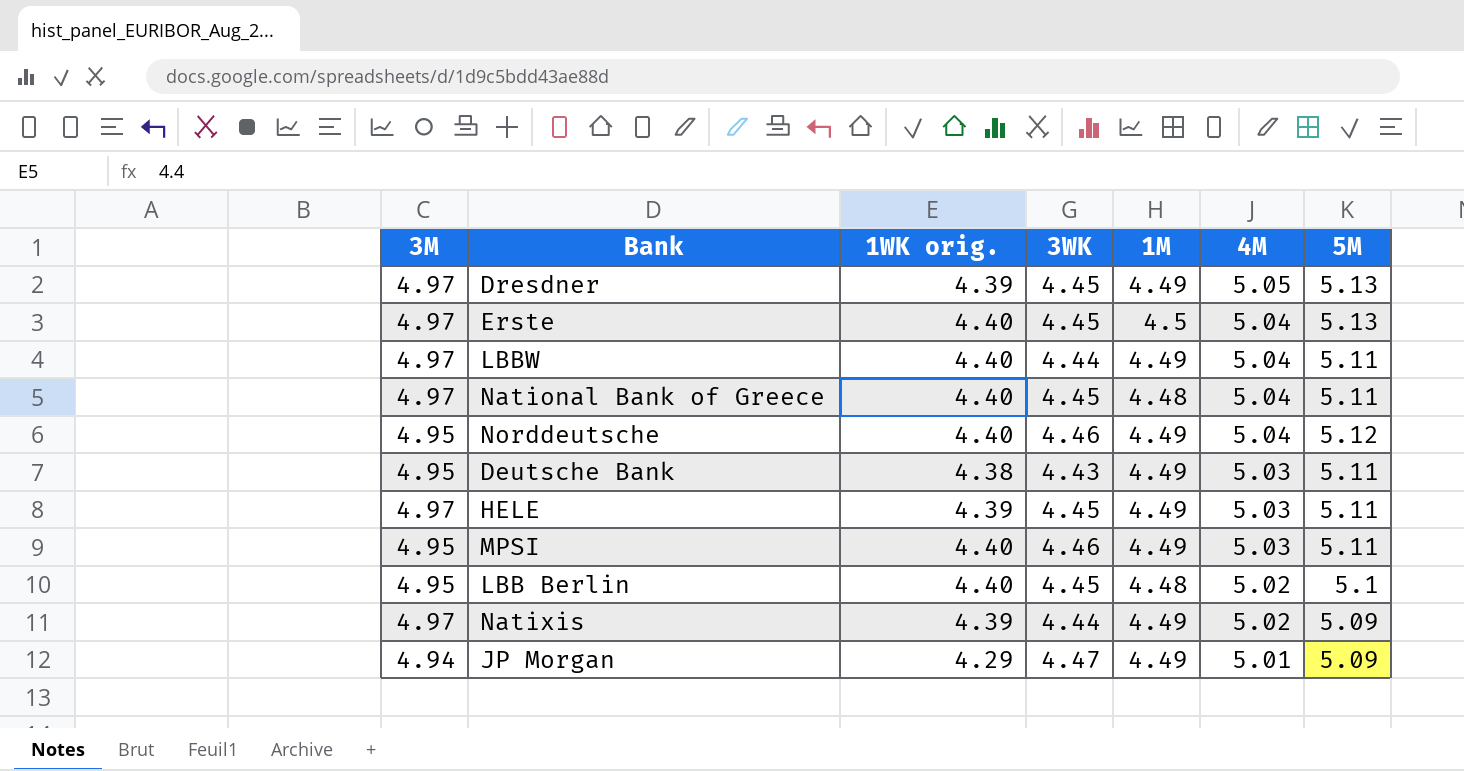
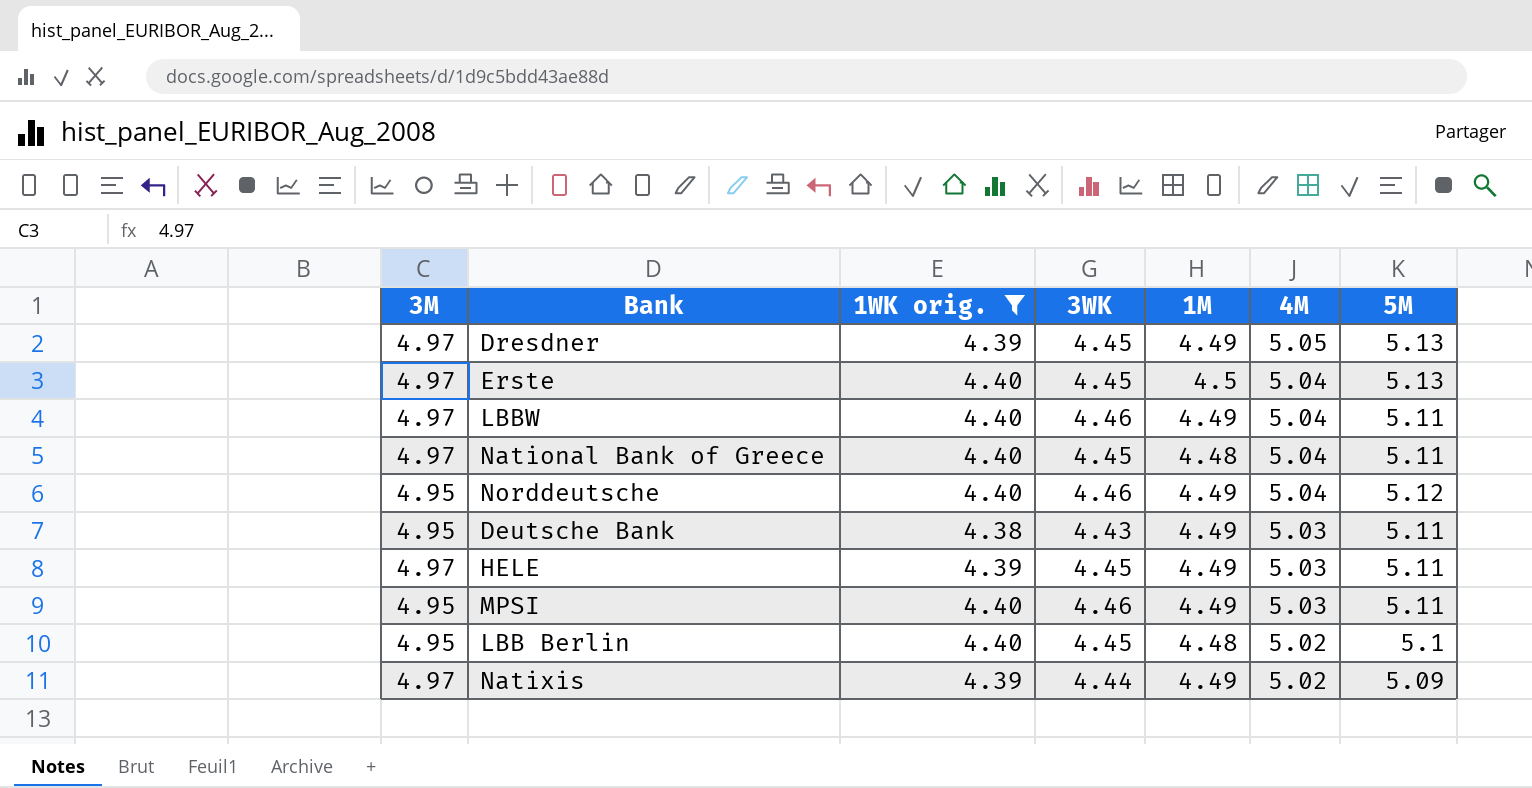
filter: none -> 1WK orig. != 4.29
LBBW | 3WK: 4.44 -> 4.46

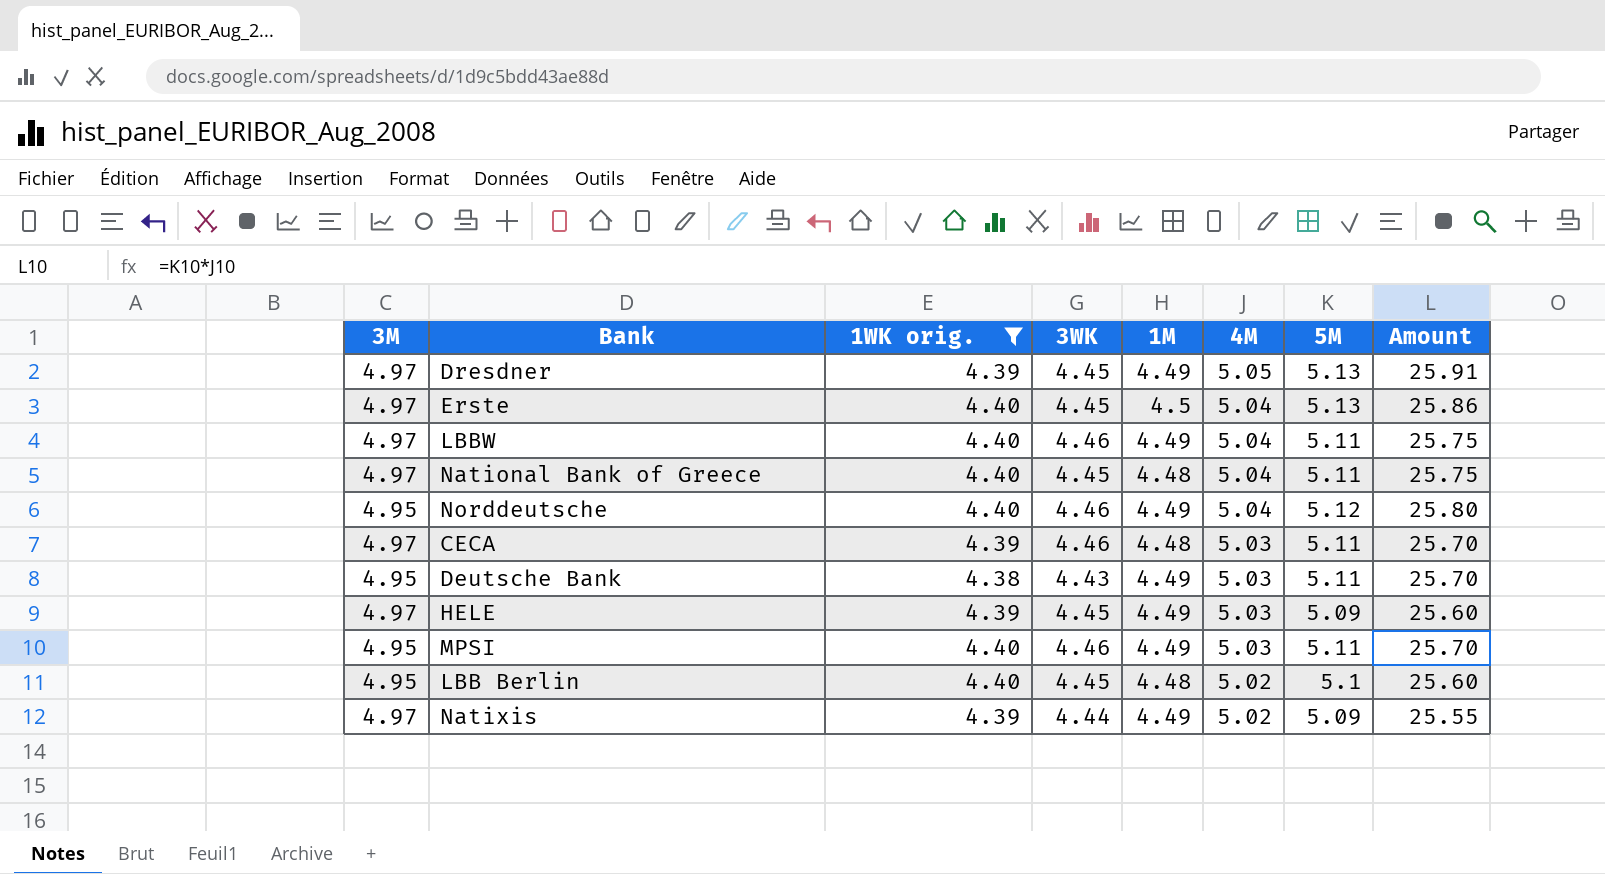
column Amount | formula: none -> [4M] * [5M]
row CECA: none -> 4.97 | 4.39 | 4.46 | 4.48 | 5.03 | 5.11 | 25.70
HELE | 5M: 5.11 -> 5.09

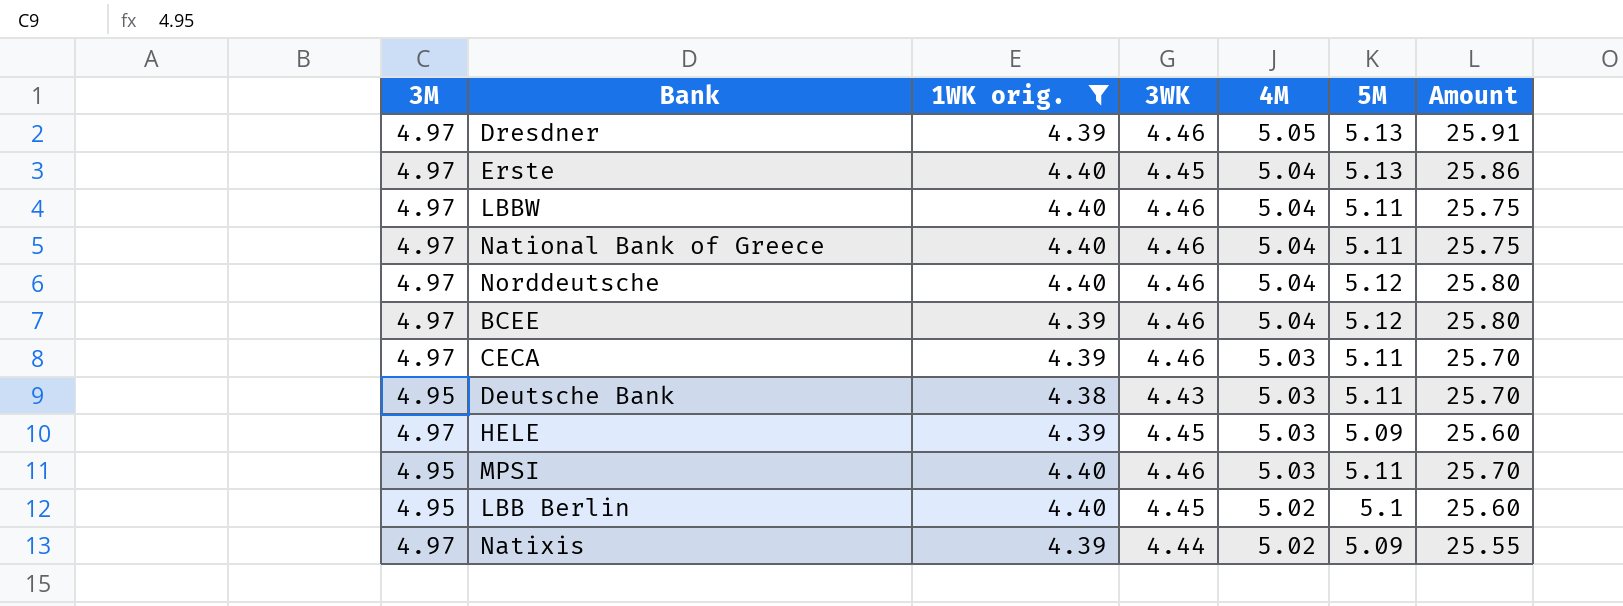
column 1M | position: 5 -> none
Dresdner | 3WK: 4.45 -> 4.46
National Bank of Greece | 3WK: 4.45 -> 4.46
Norddeutsche | 3M: 4.95 -> 4.97
row BCEE: none -> 4.97 | 4.39 | 4.46 | 5.04 | 5.12 | 25.80

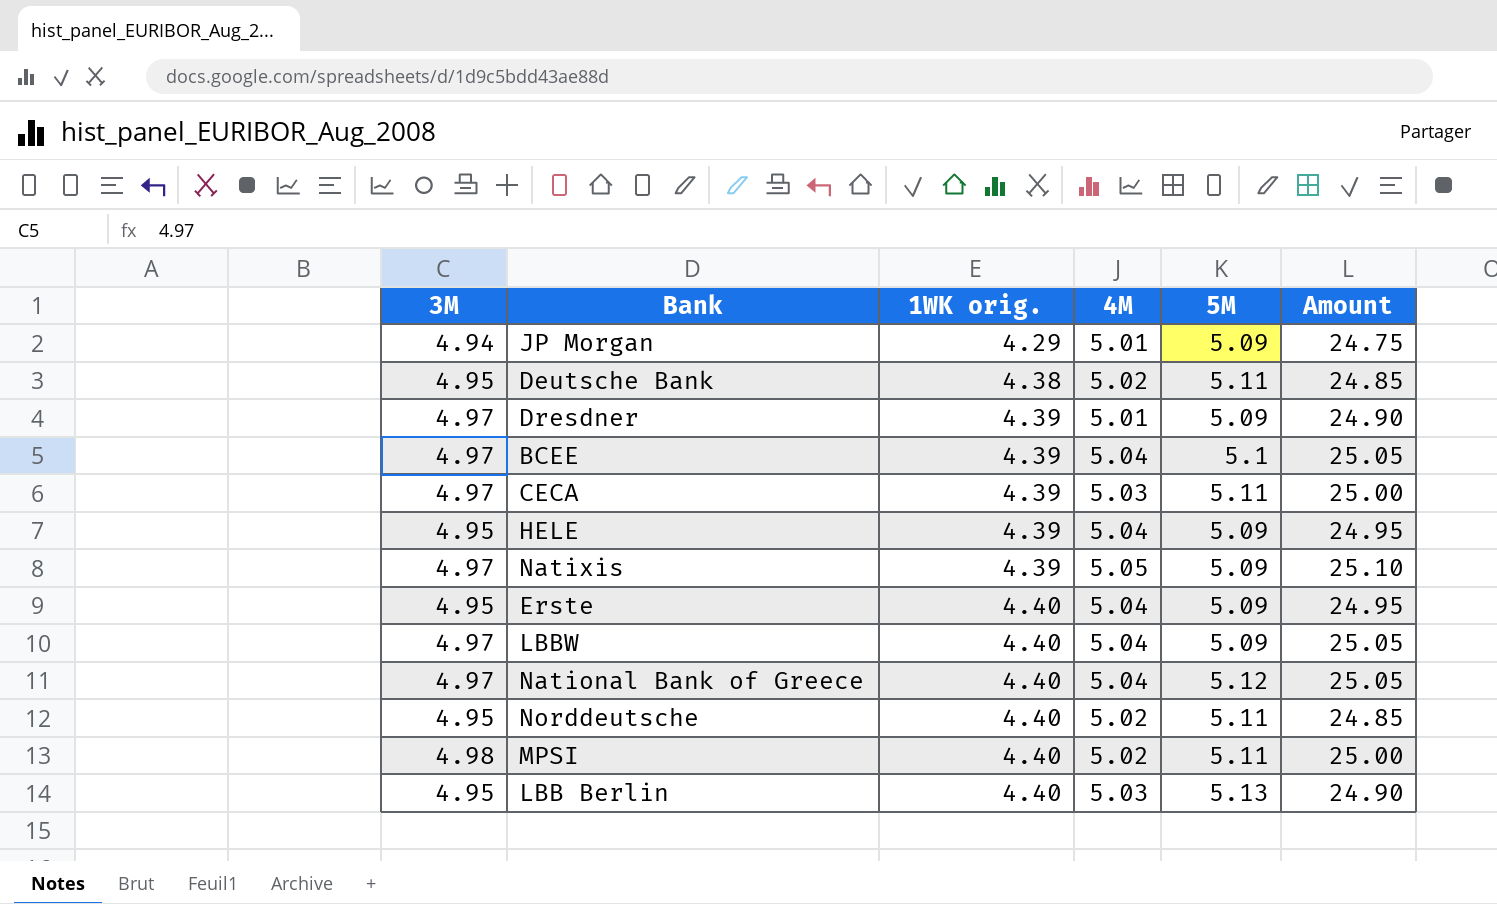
filter: 1WK orig. != 4.29 -> none
row order: 4M descending -> 1WK orig. ascending
column 3WK | position: 4 -> none
column Amount | formula: [4M] * [5M] -> [3M] * [4M]
Deutsche Bank | 4M: 5.03 -> 5.02
Dresdner | 4M: 5.05 -> 5.01
Dresdner | 5M: 5.13 -> 5.09
BCEE | 5M: 5.12 -> 5.1
HELE | 3M: 4.97 -> 4.95
HELE | 4M: 5.03 -> 5.04
Natixis | 4M: 5.02 -> 5.05
Erste | 3M: 4.97 -> 4.95
Erste | 5M: 5.13 -> 5.09
LBBW | 5M: 5.11 -> 5.09
National Bank of Greece | 5M: 5.11 -> 5.12
Norddeutsche | 3M: 4.97 -> 4.95
Norddeutsche | 4M: 5.04 -> 5.02
Norddeutsche | 5M: 5.12 -> 5.11
MPSI | 3M: 4.95 -> 4.98
MPSI | 4M: 5.03 -> 5.02
LBB Berlin | 4M: 5.02 -> 5.03
LBB Berlin | 5M: 5.1 -> 5.13

